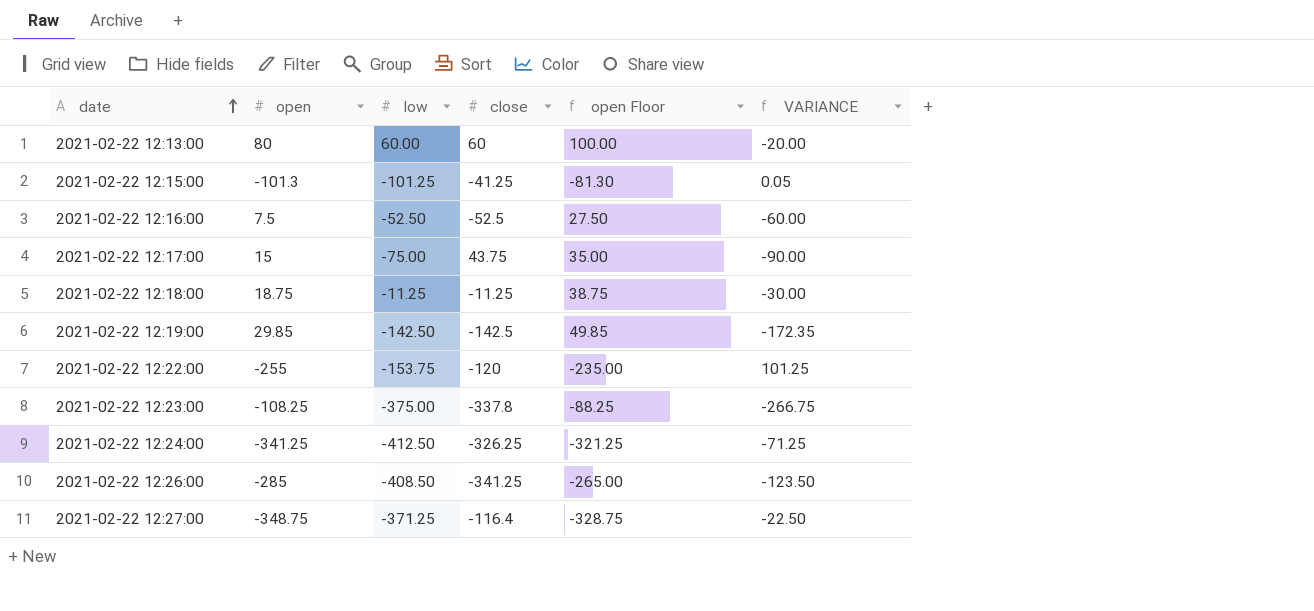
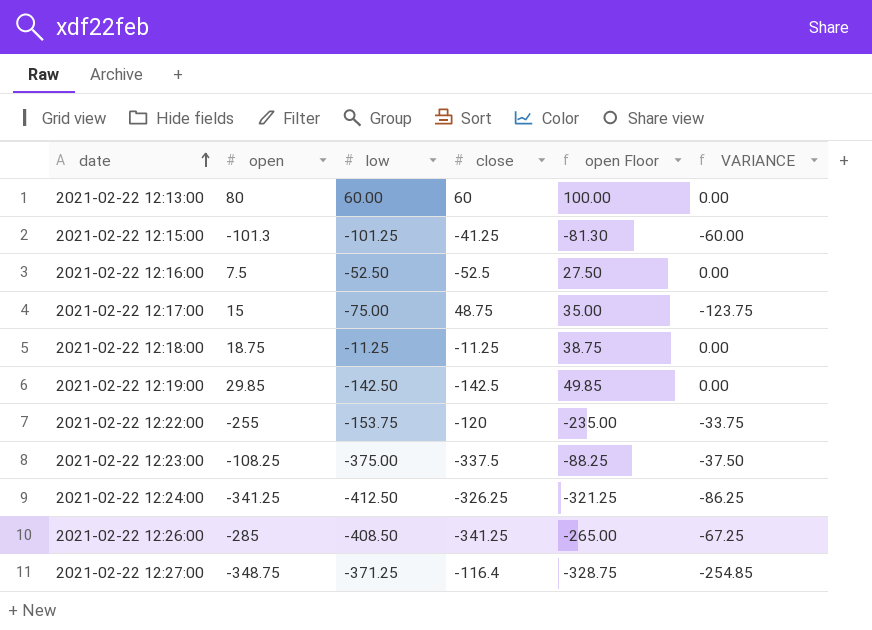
column VARIANCE | formula: [low] - [open] -> [low] - [close]
2021-02-22 12:17:00 | close: 43.75 -> 48.75
2021-02-22 12:23:00 | close: -337.8 -> -337.5

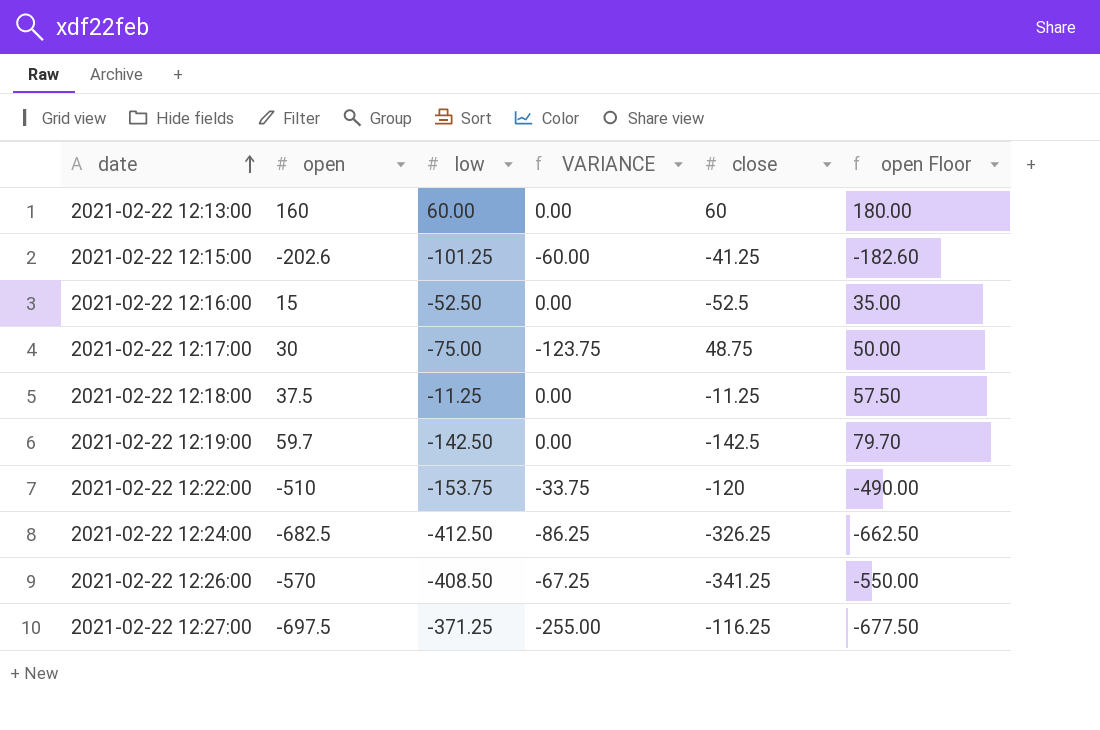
column VARIANCE | position: 6 -> 4
row 2021-02-22 12:23:00: -108.25 | -375.00 | -337.5 | -88.25 | -37.50 -> none
2021-02-22 12:13:00 | open: 80 -> 160
2021-02-22 12:13:00 | open Floor: 100.00 -> 180.00
2021-02-22 12:15:00 | open: -101.3 -> -202.6
2021-02-22 12:15:00 | open Floor: -81.30 -> -182.60
2021-02-22 12:16:00 | open: 7.5 -> 15
2021-02-22 12:16:00 | open Floor: 27.50 -> 35.00
2021-02-22 12:17:00 | open: 15 -> 30
2021-02-22 12:17:00 | open Floor: 35.00 -> 50.00
2021-02-22 12:18:00 | open: 18.75 -> 37.5
2021-02-22 12:18:00 | open Floor: 38.75 -> 57.50
2021-02-22 12:19:00 | open: 29.85 -> 59.7
2021-02-22 12:19:00 | open Floor: 49.85 -> 79.70
2021-02-22 12:22:00 | open: -255 -> -510
2021-02-22 12:22:00 | open Floor: -235.00 -> -490.00
2021-02-22 12:24:00 | open: -341.25 -> -682.5
2021-02-22 12:24:00 | open Floor: -321.25 -> -662.50
2021-02-22 12:26:00 | open: -285 -> -570
2021-02-22 12:26:00 | open Floor: -265.00 -> -550.00
2021-02-22 12:27:00 | open: -348.75 -> -697.5
2021-02-22 12:27:00 | VARIANCE: -254.85 -> -255.00
2021-02-22 12:27:00 | close: -116.4 -> -116.25
2021-02-22 12:27:00 | open Floor: -328.75 -> -677.50

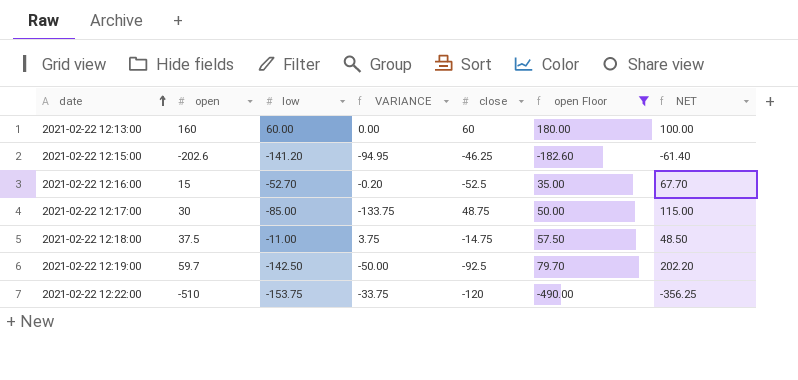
filter: none -> open Floor >= -490.00
column NET | formula: none -> [open] - [low]
2021-02-22 12:15:00 | low: -101.25 -> -141.20
2021-02-22 12:15:00 | VARIANCE: -60.00 -> -94.95
2021-02-22 12:15:00 | close: -41.25 -> -46.25
2021-02-22 12:16:00 | low: -52.50 -> -52.70
2021-02-22 12:16:00 | VARIANCE: 0.00 -> -0.20
2021-02-22 12:17:00 | low: -75.00 -> -85.00
2021-02-22 12:17:00 | VARIANCE: -123.75 -> -133.75
2021-02-22 12:18:00 | low: -11.25 -> -11.00
2021-02-22 12:18:00 | VARIANCE: 0.00 -> 3.75
2021-02-22 12:18:00 | close: -11.25 -> -14.75
2021-02-22 12:19:00 | VARIANCE: 0.00 -> -50.00
2021-02-22 12:19:00 | close: -142.5 -> -92.5

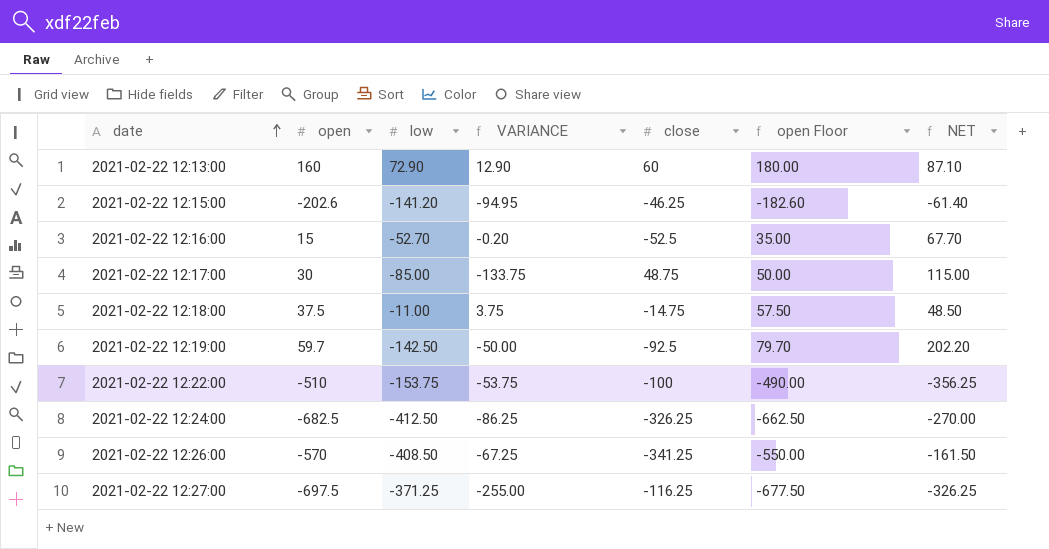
filter: open Floor >= -490.00 -> none
2021-02-22 12:13:00 | low: 60.00 -> 72.90
2021-02-22 12:13:00 | VARIANCE: 0.00 -> 12.90
2021-02-22 12:13:00 | NET: 100.00 -> 87.10
2021-02-22 12:22:00 | VARIANCE: -33.75 -> -53.75
2021-02-22 12:22:00 | close: -120 -> -100

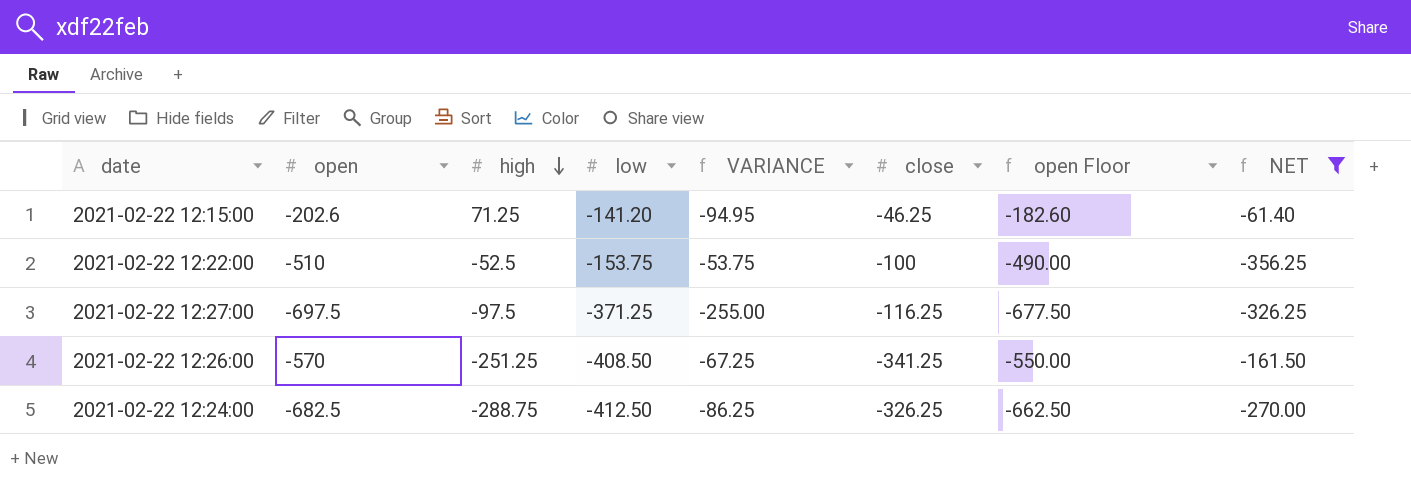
filter: none -> NET <= -61.40
row order: date ascending -> high descending
column high | position: none -> 3

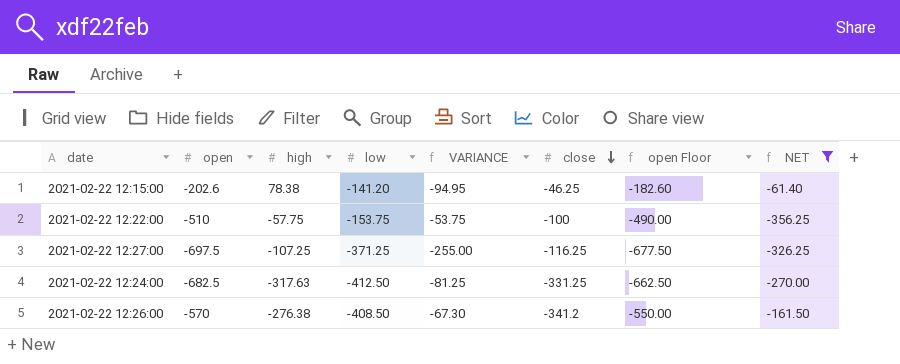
row order: high descending -> close descending
2021-02-22 12:15:00 | high: 71.25 -> 78.38
2021-02-22 12:22:00 | high: -52.5 -> -57.75
2021-02-22 12:27:00 | high: -97.5 -> -107.25
2021-02-22 12:24:00 | high: -288.75 -> -317.63
2021-02-22 12:24:00 | VARIANCE: -86.25 -> -81.25
2021-02-22 12:24:00 | close: -326.25 -> -331.25
2021-02-22 12:26:00 | high: -251.25 -> -276.38
2021-02-22 12:26:00 | VARIANCE: -67.25 -> -67.30
2021-02-22 12:26:00 | close: -341.25 -> -341.2

